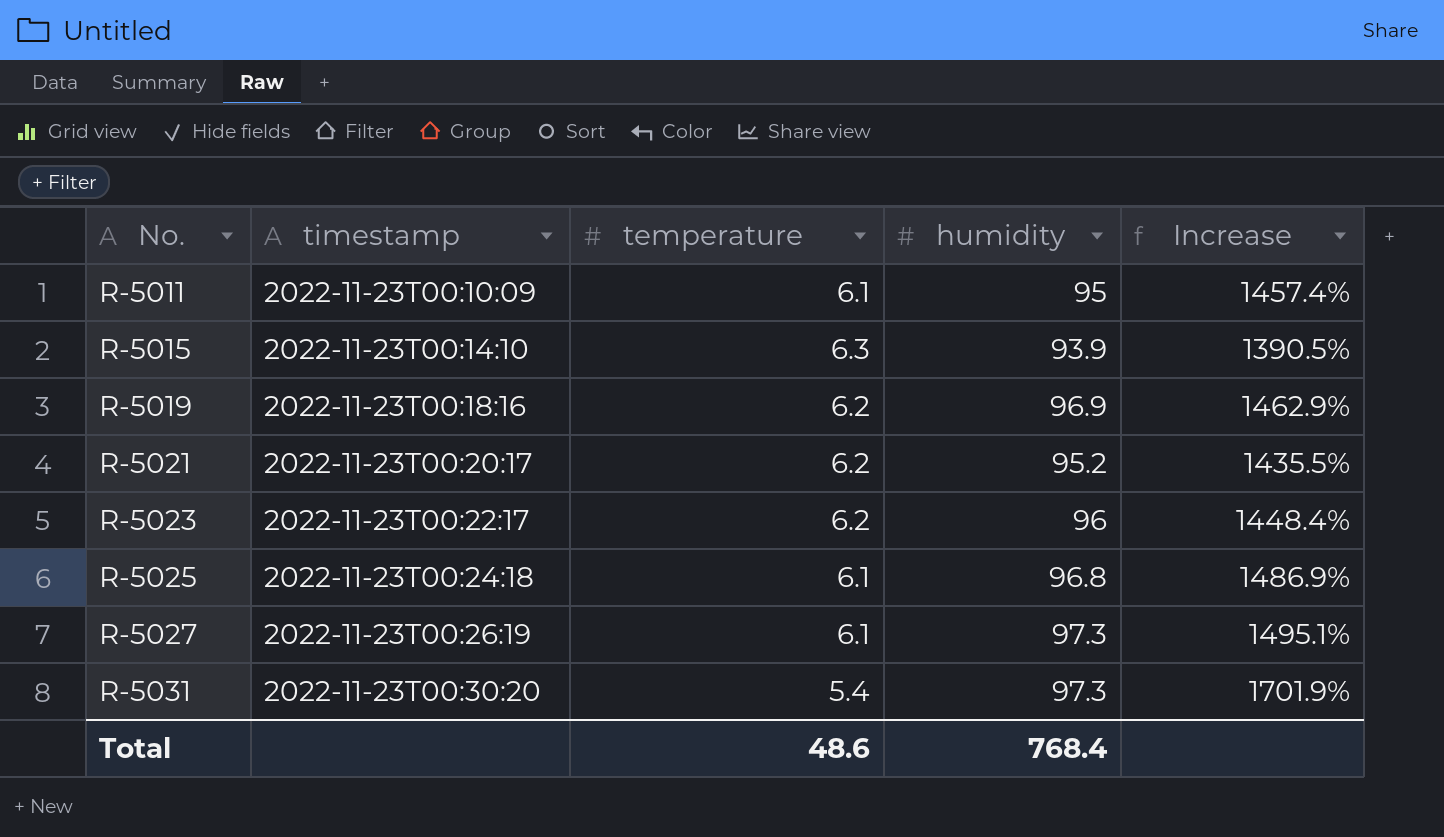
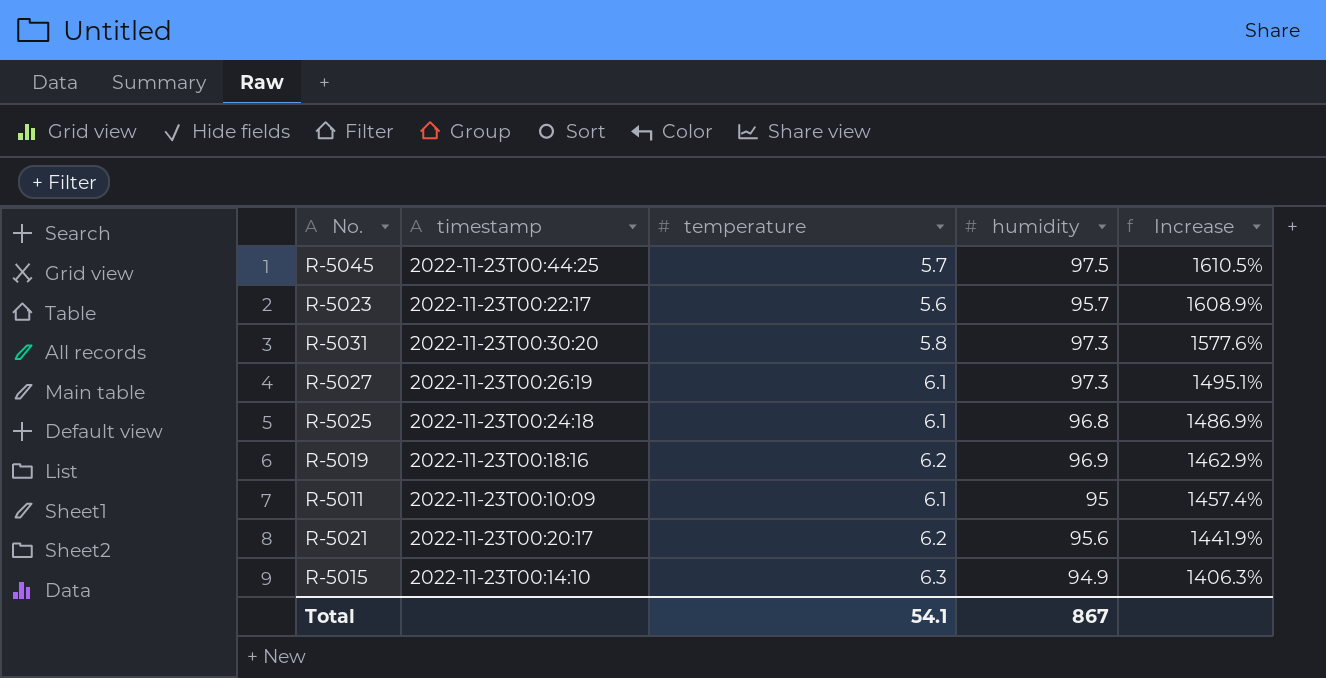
row order: No. ascending -> Increase descending
row R-5045: none -> 2022-11-23T00:44:25 | 5.7 | 97.5 | 1610.5%
R-5023 | temperature: 6.2 -> 5.6
R-5023 | humidity: 96 -> 95.7
R-5023 | Increase: 1448.4% -> 1608.9%
R-5031 | temperature: 5.4 -> 5.8
R-5031 | Increase: 1701.9% -> 1577.6%
R-5021 | humidity: 95.2 -> 95.6
R-5021 | Increase: 1435.5% -> 1441.9%
R-5015 | humidity: 93.9 -> 94.9
R-5015 | Increase: 1390.5% -> 1406.3%
Total | temperature: 48.6 -> 54.1
Total | humidity: 768.4 -> 867

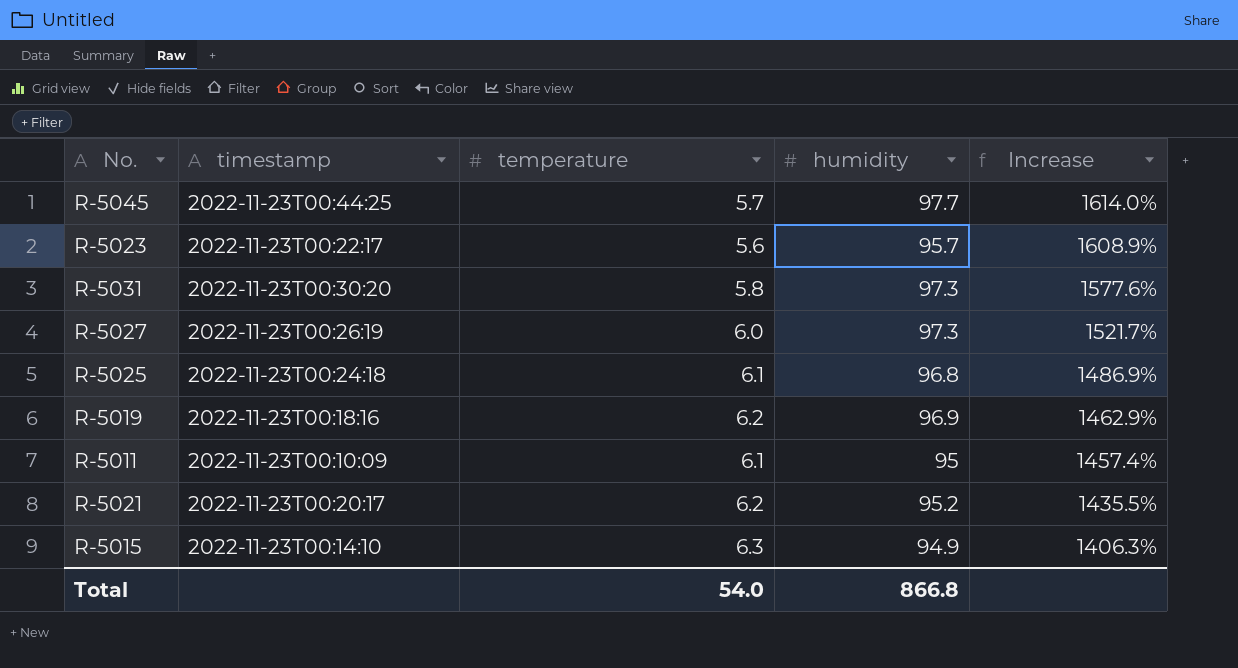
R-5045 | humidity: 97.5 -> 97.7
R-5045 | Increase: 1610.5% -> 1614.0%
R-5027 | temperature: 6.1 -> 6.0
R-5027 | Increase: 1495.1% -> 1521.7%
R-5021 | humidity: 95.6 -> 95.2
R-5021 | Increase: 1441.9% -> 1435.5%
Total | temperature: 54.1 -> 54.0
Total | humidity: 867 -> 866.8

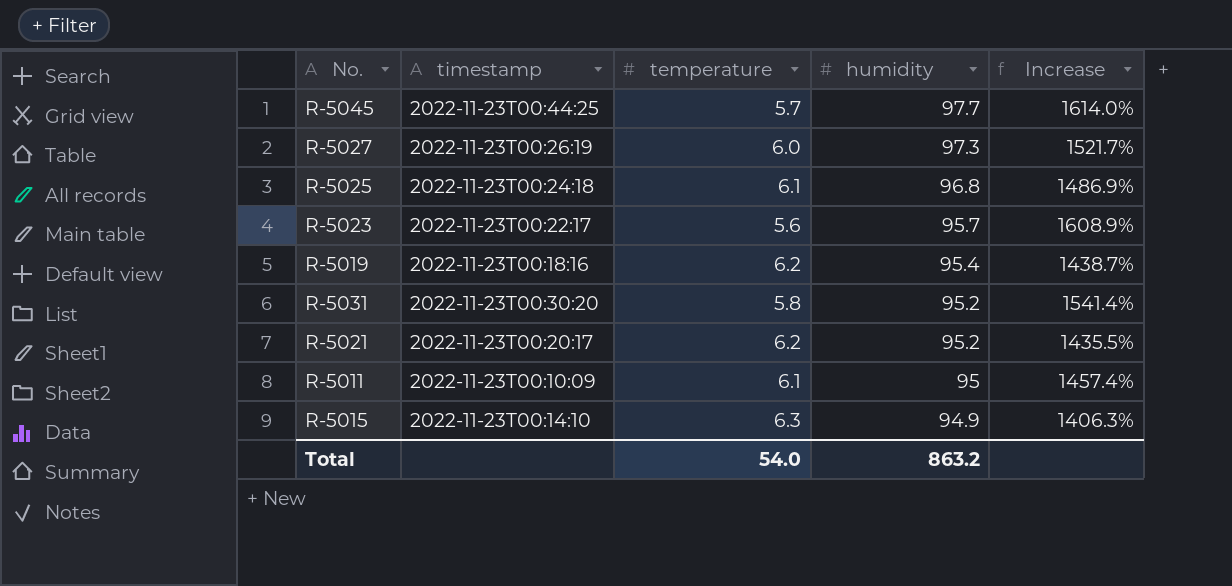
row order: Increase descending -> humidity descending
R-5019 | humidity: 96.9 -> 95.4
R-5019 | Increase: 1462.9% -> 1438.7%
R-5031 | humidity: 97.3 -> 95.2
R-5031 | Increase: 1577.6% -> 1541.4%
Total | humidity: 866.8 -> 863.2

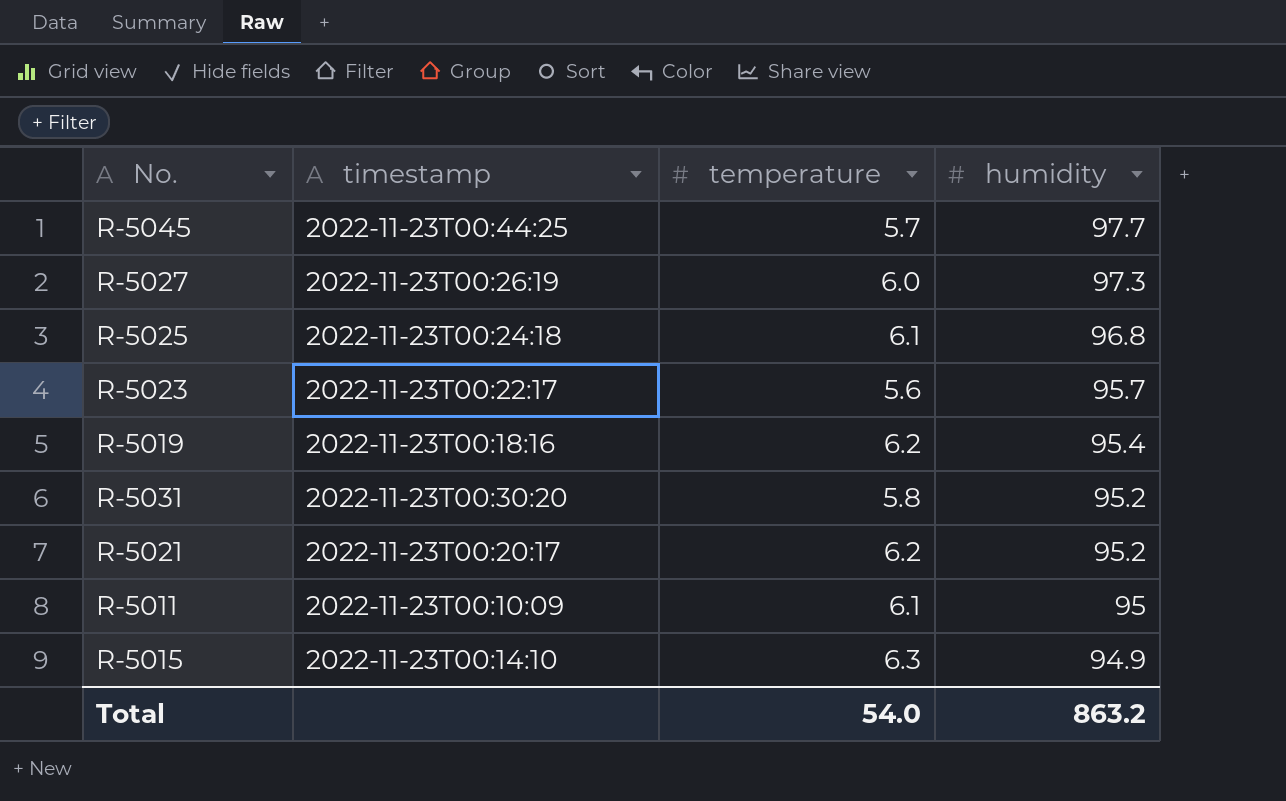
column Increase | formula: ([humidity] - [temperature]) / [temperature] -> none

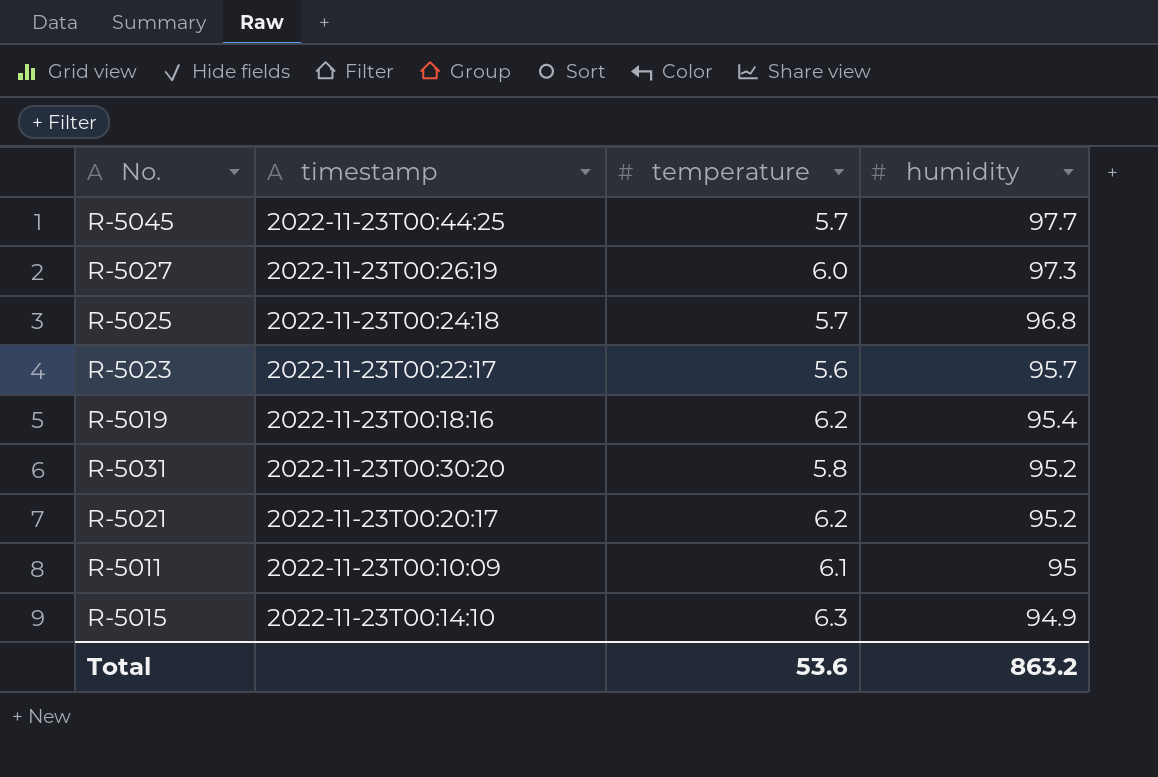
R-5025 | temperature: 6.1 -> 5.7
Total | temperature: 54.0 -> 53.6

